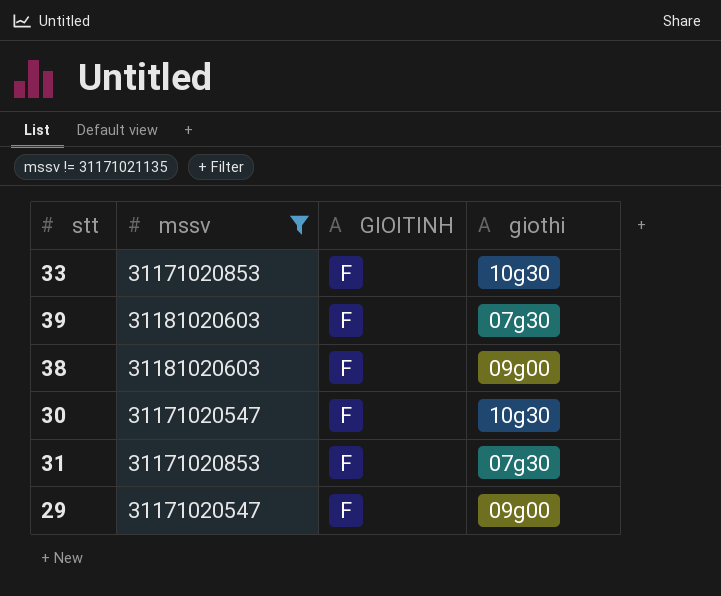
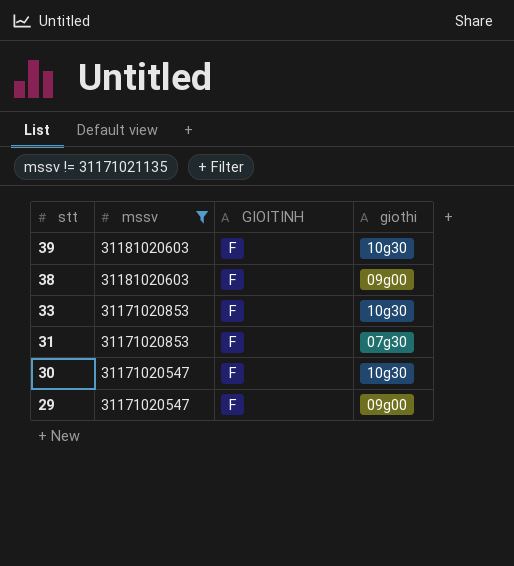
row order: none -> stt descending
39 | giothi: 07g30 -> 10g30

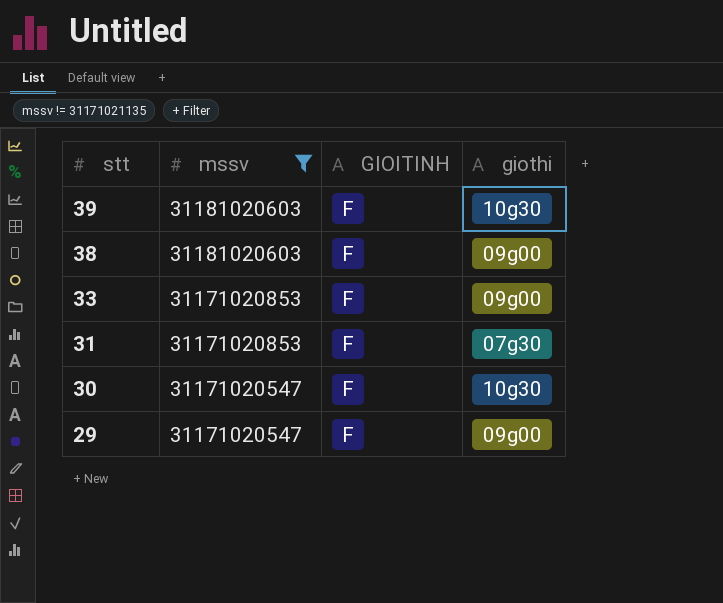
33 | giothi: 10g30 -> 09g00

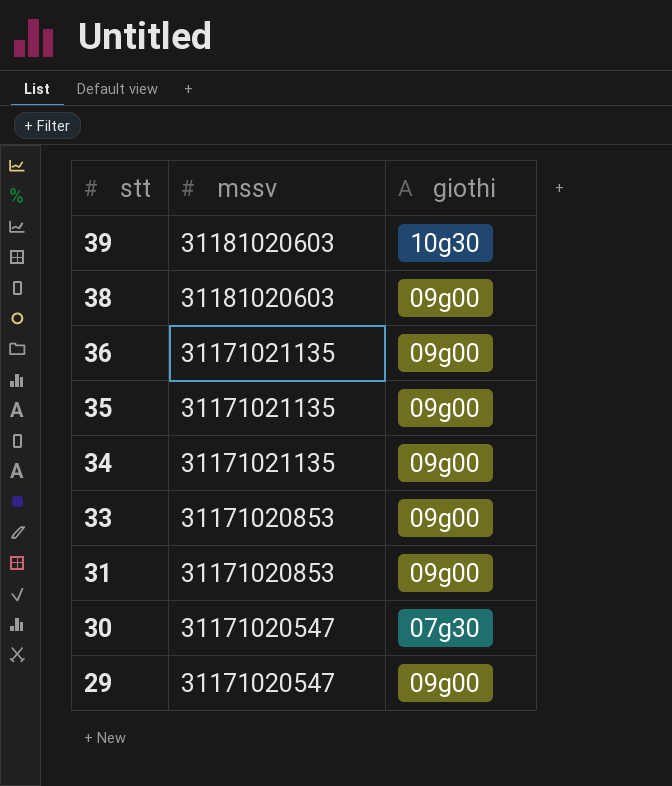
filter: mssv != 31171021135 -> none
column GIOITINH | position: 3 -> none
31 | giothi: 07g30 -> 09g00
30 | giothi: 10g30 -> 07g30

